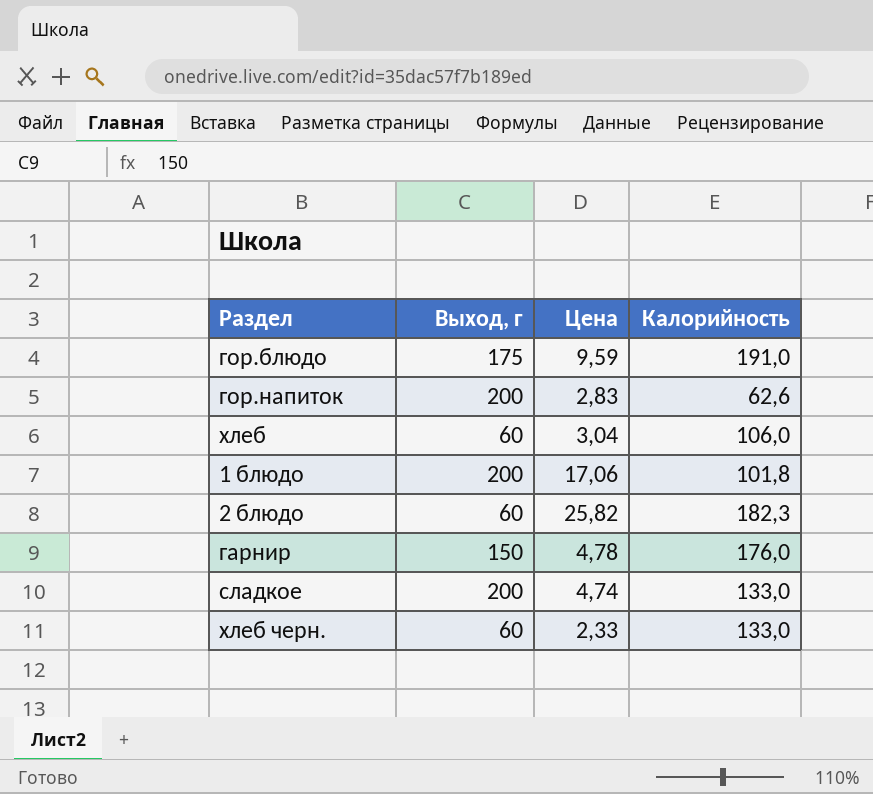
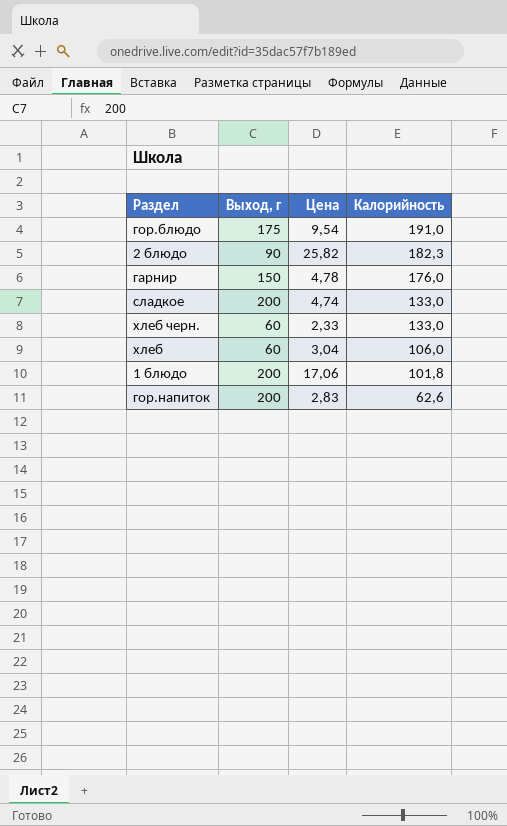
row order: none -> Калорийность descending
гор.блюдо | Цена: 9,59 -> 9,54
2 блюдо | Выход, г: 60 -> 90

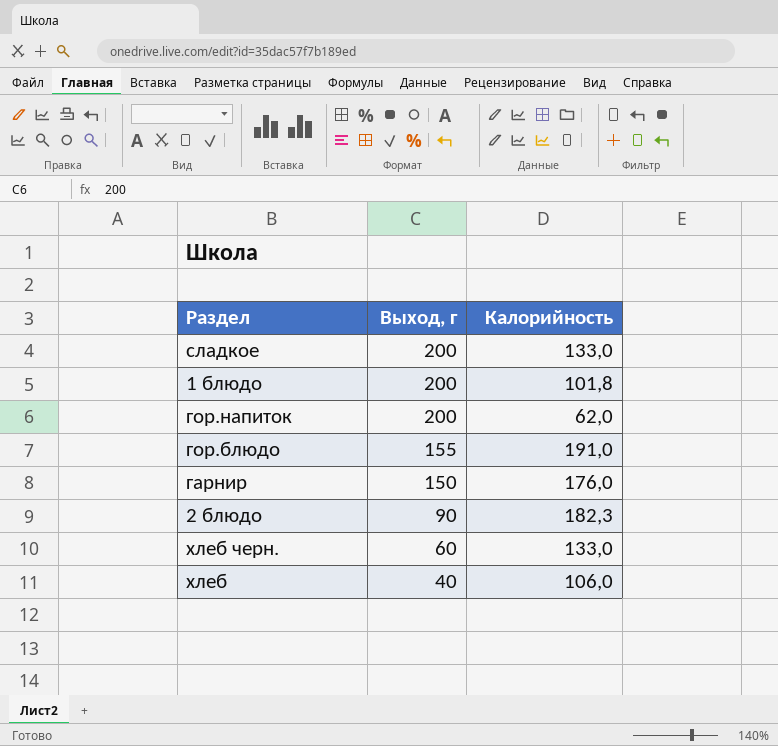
row order: Калорийность descending -> Выход, г descending
column Цена | position: 3 -> none
гор.напиток | Калорийность: 62,6 -> 62,0
гор.блюдо | Выход, г: 175 -> 155
хлеб | Выход, г: 60 -> 40

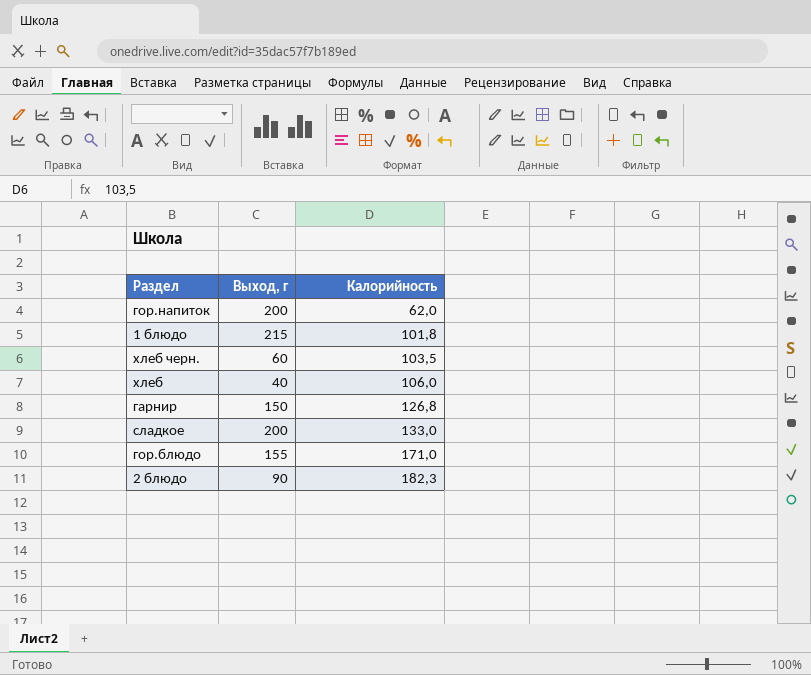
row order: Выход, г descending -> Калорийность ascending
1 блюдо | Выход, г: 200 -> 215
хлеб черн. | Калорийность: 133,0 -> 103,5
гарнир | Калорийность: 176,0 -> 126,8
гор.блюдо | Калорийность: 191,0 -> 171,0

